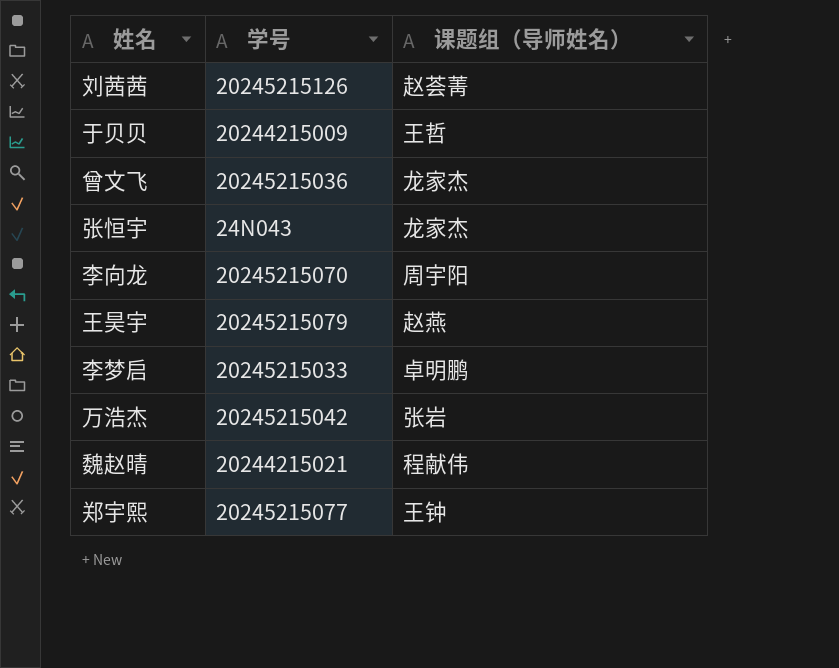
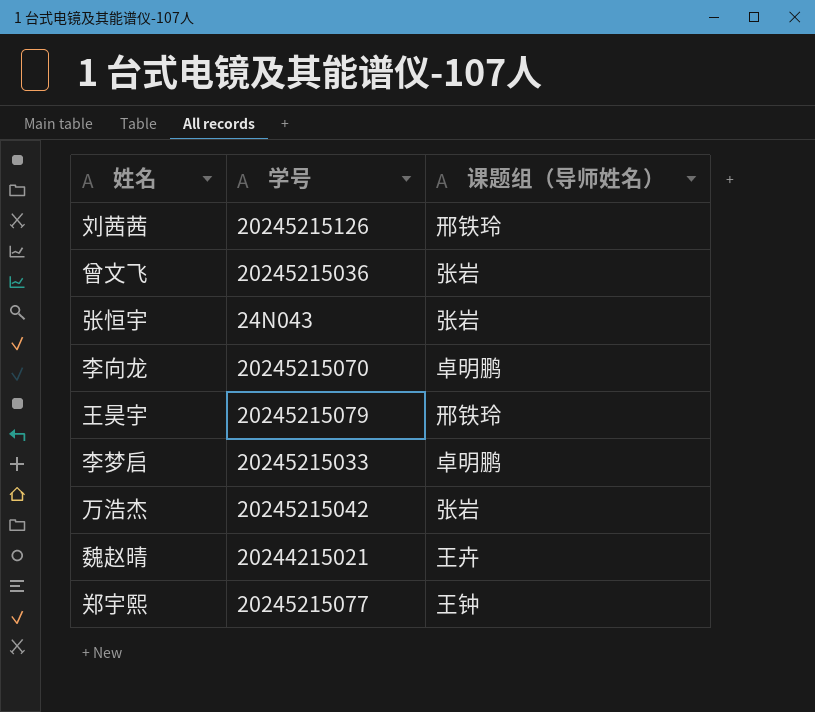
row 于贝贝: 20244215009 | 王哲 -> none
刘茜茜 | 课题组（导师姓名）: 赵荟菁 -> 邢铁玲
曾文飞 | 课题组（导师姓名）: 龙家杰 -> 张岩
张恒宇 | 课题组（导师姓名）: 龙家杰 -> 张岩
李向龙 | 课题组（导师姓名）: 周宇阳 -> 卓明鹏
王昊宇 | 课题组（导师姓名）: 赵燕 -> 邢铁玲
魏赵晴 | 课题组（导师姓名）: 程献伟 -> 王卉

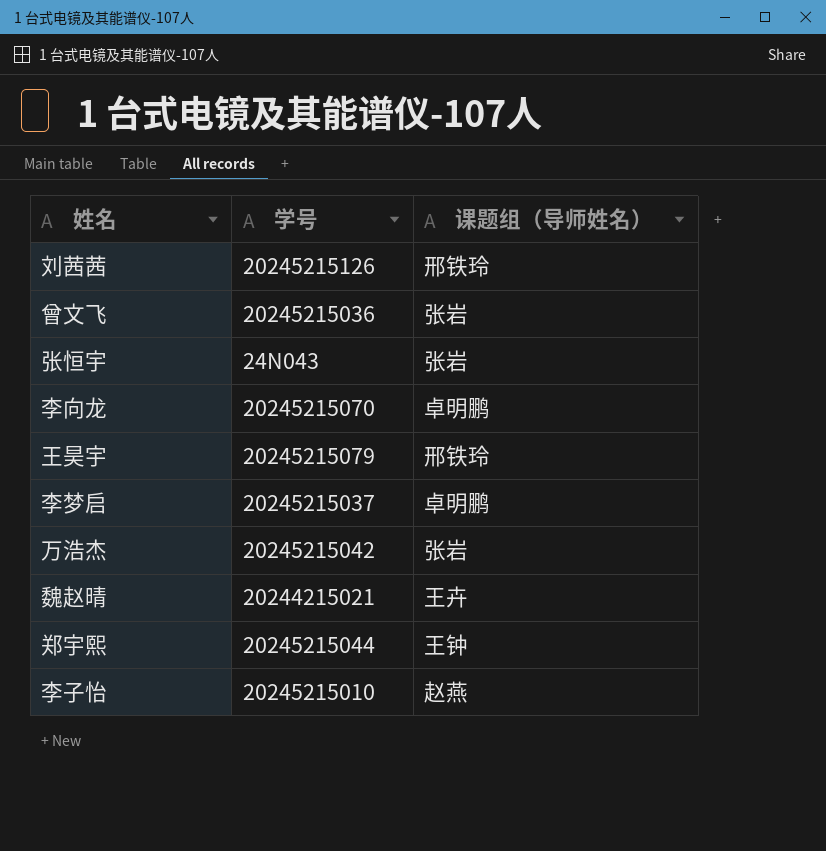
李梦启 | 学号: 20245215033 -> 20245215037
郑宇熙 | 学号: 20245215077 -> 20245215044
row 李子怡: none -> 20245215010 | 赵燕

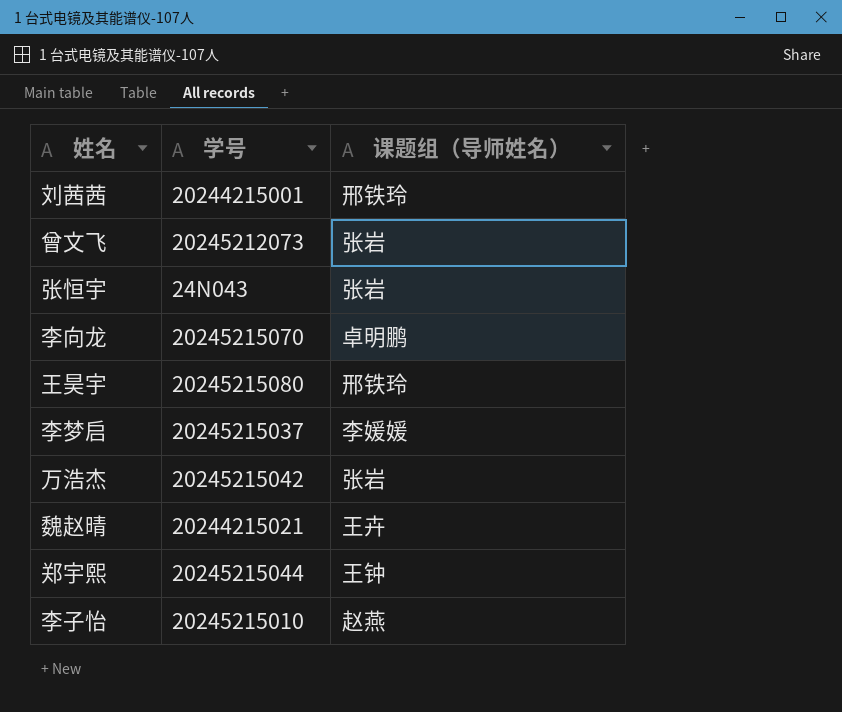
刘茜茜 | 学号: 20245215126 -> 20244215001
曾文飞 | 学号: 20245215036 -> 20245212073
王昊宇 | 学号: 20245215079 -> 20245215080
李梦启 | 课题组（导师姓名）: 卓明鹏 -> 李媛媛

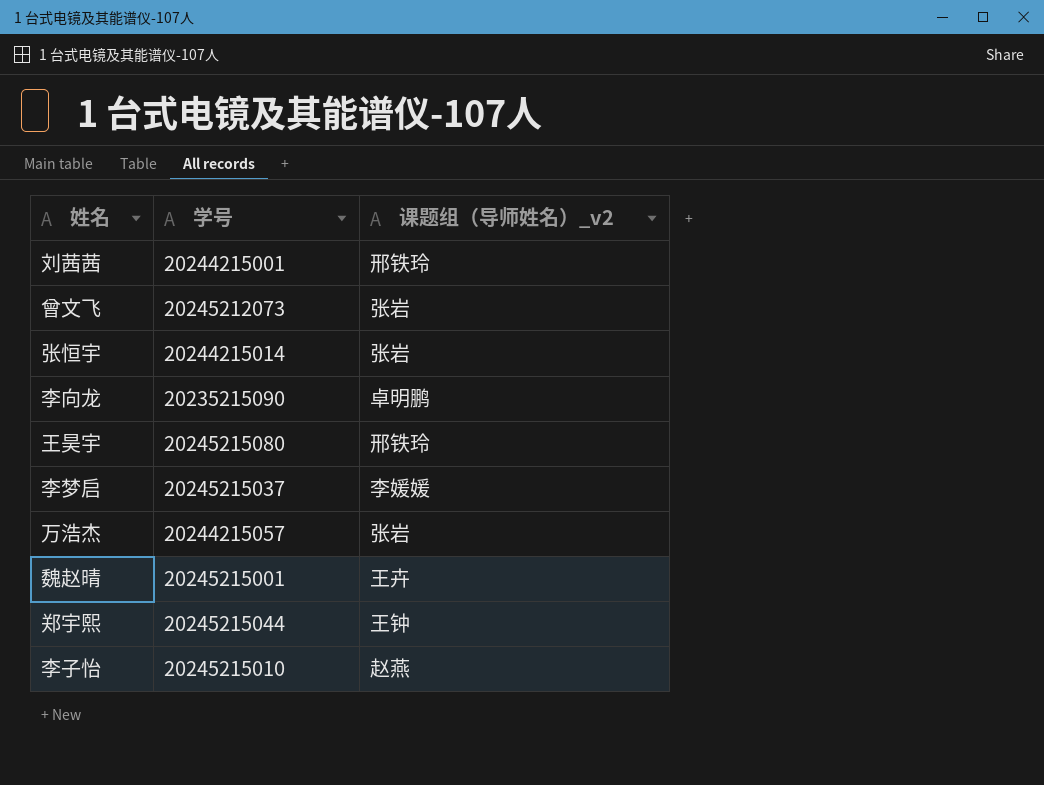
column name: 课题组（导师姓名） -> 课题组（导师姓名）_v2
张恒宇 | 学号: 24N043 -> 20244215014
李向龙 | 学号: 20245215070 -> 20235215090
万浩杰 | 学号: 20245215042 -> 20244215057
魏赵晴 | 学号: 20244215021 -> 20245215001

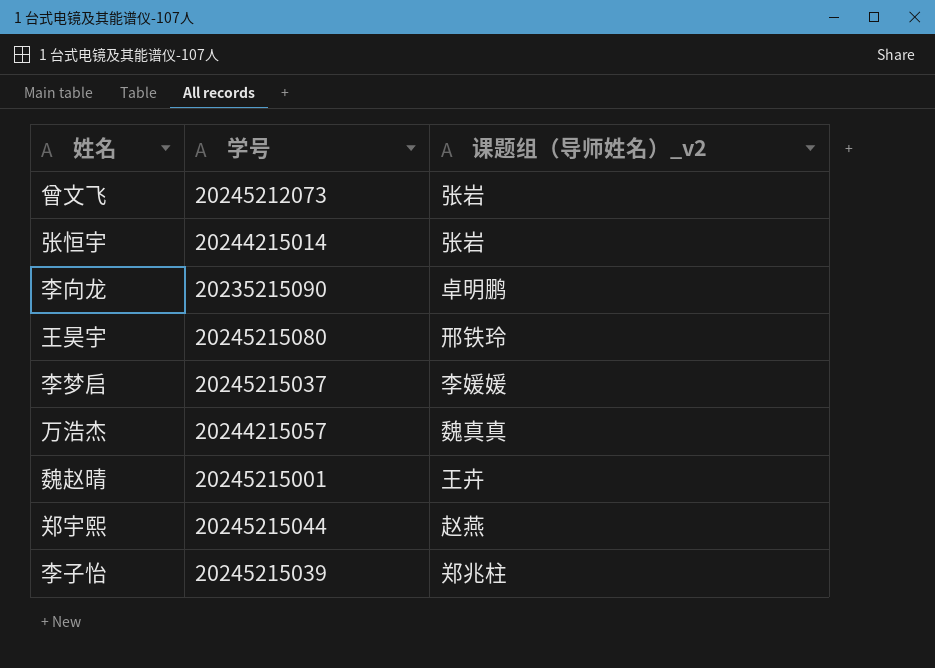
row 刘茜茜: 20244215001 | 邢铁玲 -> none
万浩杰 | 课题组（导师姓名）_v2: 张岩 -> 魏真真
郑宇熙 | 课题组（导师姓名）_v2: 王钟 -> 赵燕
李子怡 | 学号: 20245215010 -> 20245215039
李子怡 | 课题组（导师姓名）_v2: 赵燕 -> 郑兆柱

